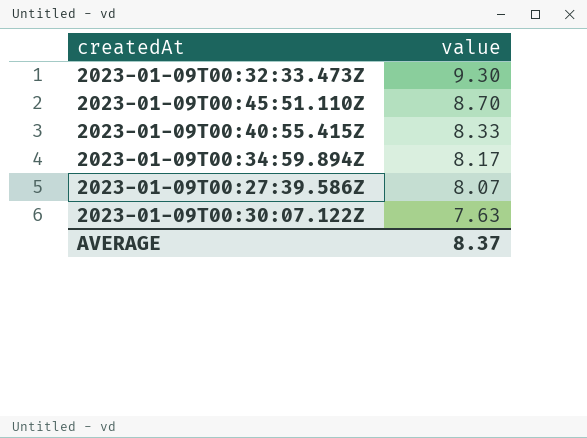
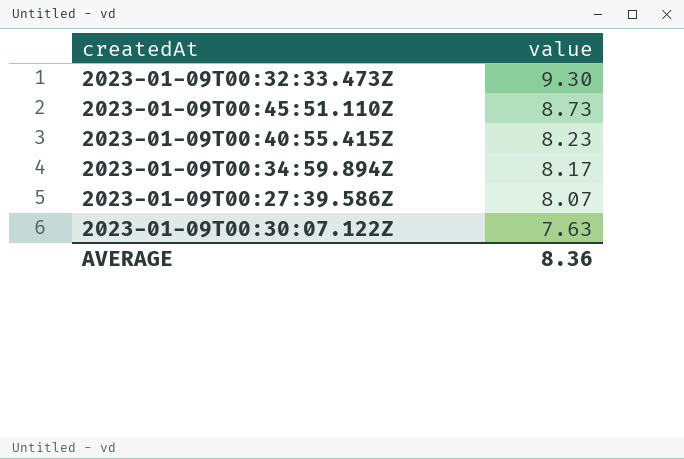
2023-01-09T00:45:51.110Z | value: 8.70 -> 8.73
2023-01-09T00:40:55.415Z | value: 8.33 -> 8.23
AVERAGE | value: 8.37 -> 8.36

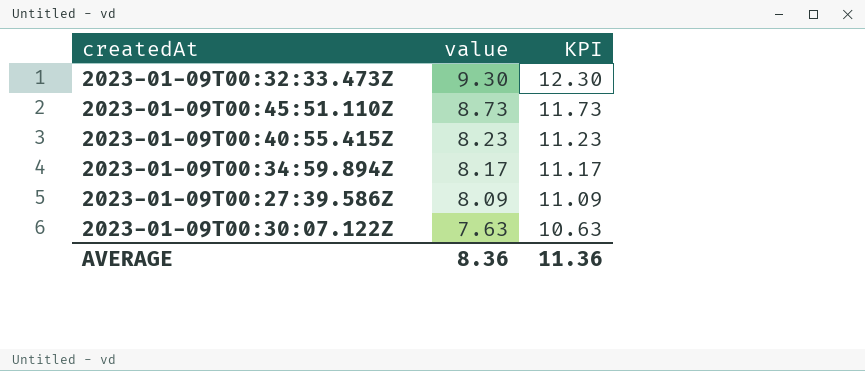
column KPI | formula: none -> [value] + 3
2023-01-09T00:27:39.586Z | value: 8.07 -> 8.09

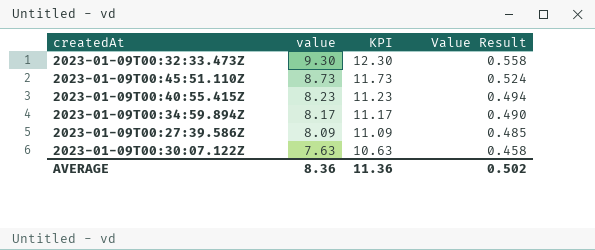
column Value Result | formula: none -> [value] * 0.06

